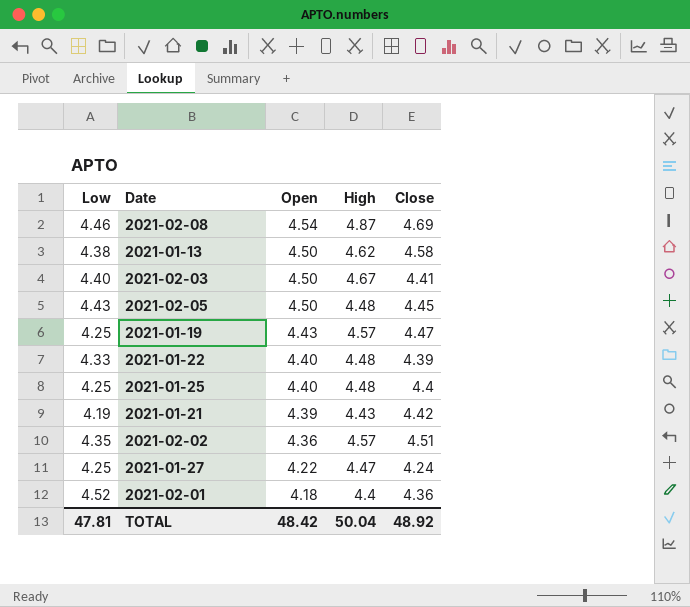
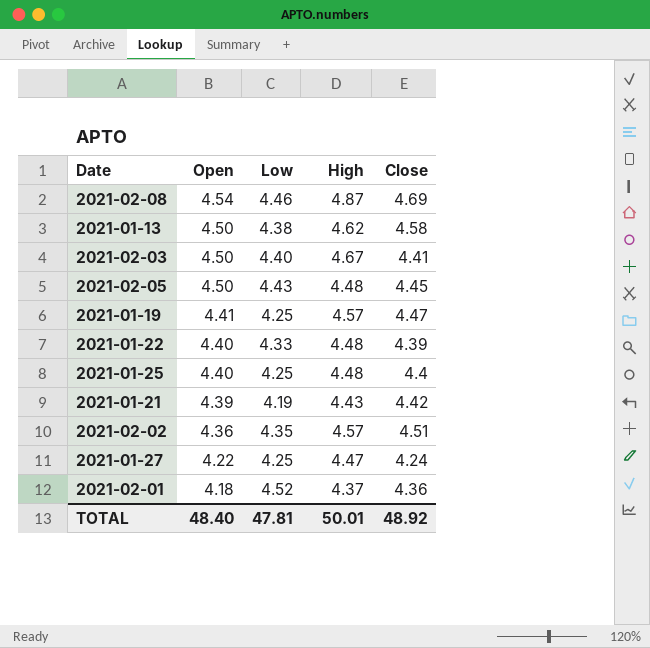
column Low | position: 1 -> 3
2021-01-19 | Open: 4.43 -> 4.41
2021-02-01 | High: 4.4 -> 4.37
TOTAL | Open: 48.42 -> 48.40
TOTAL | High: 50.04 -> 50.01

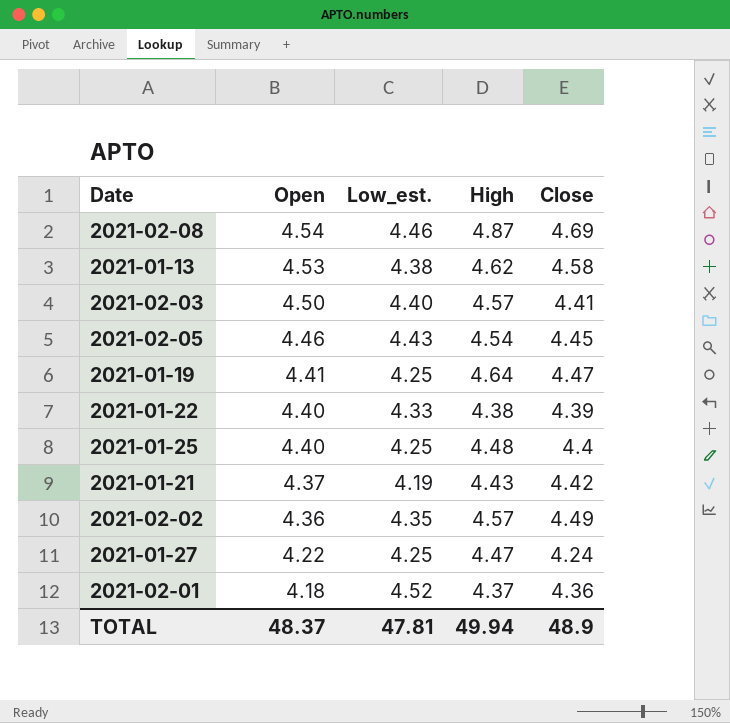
column name: Low -> Low_est.
2021-01-13 | Open: 4.50 -> 4.53
2021-02-03 | High: 4.67 -> 4.57
2021-02-05 | Open: 4.50 -> 4.46
2021-02-05 | High: 4.48 -> 4.54
2021-01-19 | High: 4.57 -> 4.64
2021-01-22 | High: 4.48 -> 4.38
2021-01-21 | Open: 4.39 -> 4.37
2021-02-02 | Close: 4.51 -> 4.49
TOTAL | Open: 48.40 -> 48.37
TOTAL | High: 50.01 -> 49.94
TOTAL | Close: 48.92 -> 48.9

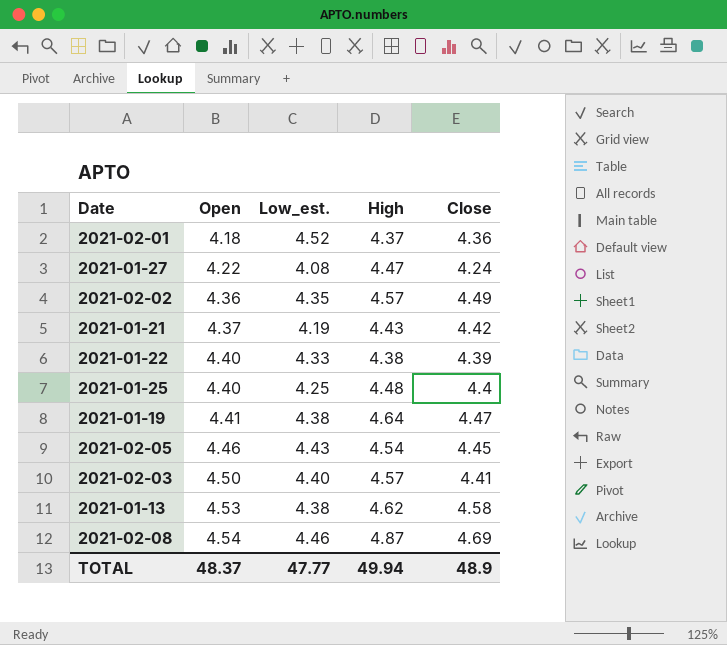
row order: Open descending -> Open ascending
2021-01-27 | Low_est.: 4.25 -> 4.08
2021-01-19 | Low_est.: 4.25 -> 4.38
TOTAL | Low_est.: 47.81 -> 47.77

